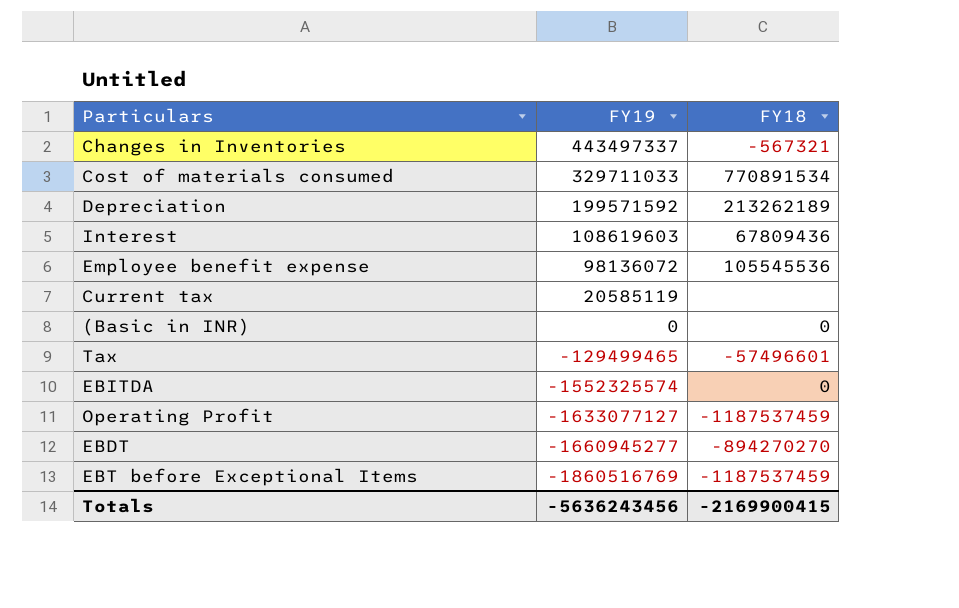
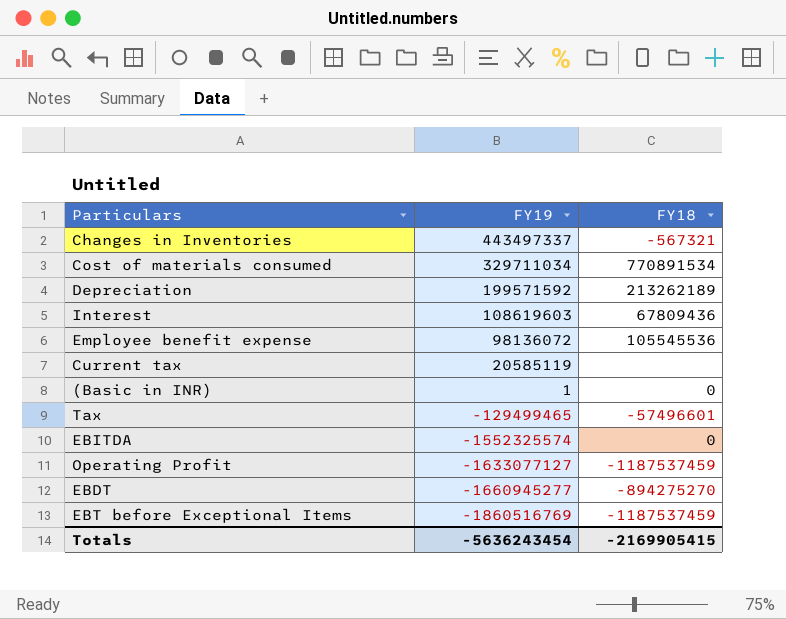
Cost of materials consumed | FY19: 329711033 -> 329711034
(Basic in INR) | FY19: 0 -> 1
EBDT | FY18: -894270270 -> -894275270
Totals | FY19: -5636243456 -> -5636243454
Totals | FY18: -2169900415 -> -2169905415

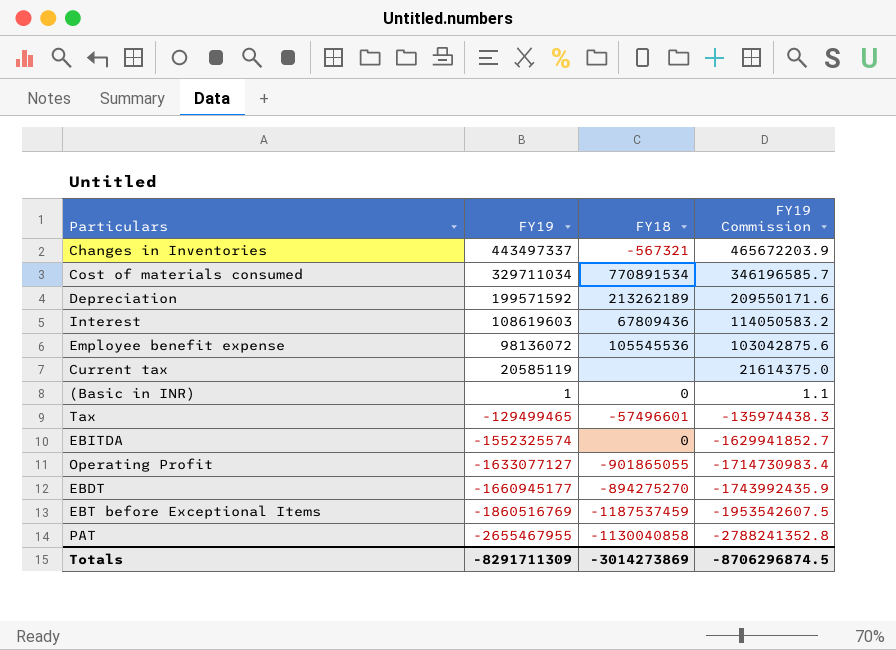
column FY19 Commission | formula: none -> [FY19] * 1.05
Operating Profit | FY18: -1187537459 -> -901865055
EBDT | FY19: -1660945277 -> -1660945177
row PAT: none -> -2655467955 | -1130040858 | -2788241352.8
Totals | FY19: -5636243454 -> -8291711309
Totals | FY18: -2169905415 -> -3014273869

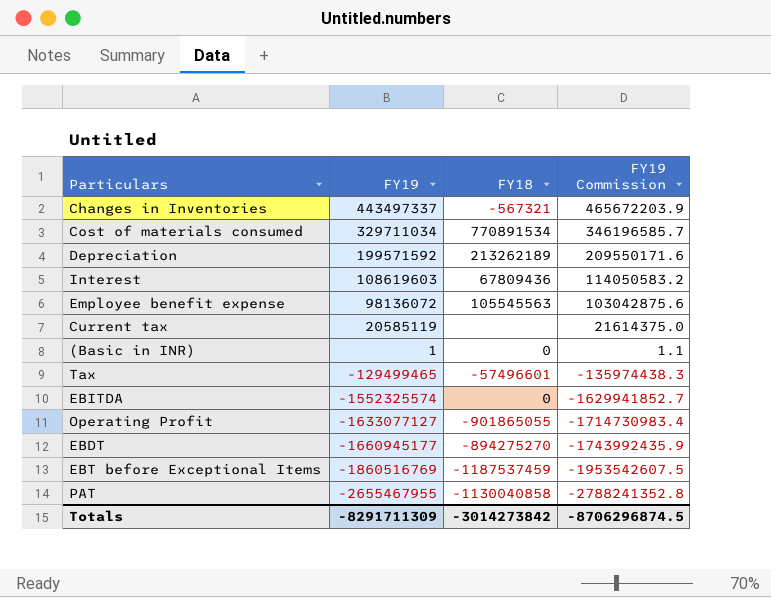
Employee benefit expense | FY18: 105545536 -> 105545563
Totals | FY18: -3014273869 -> -3014273842

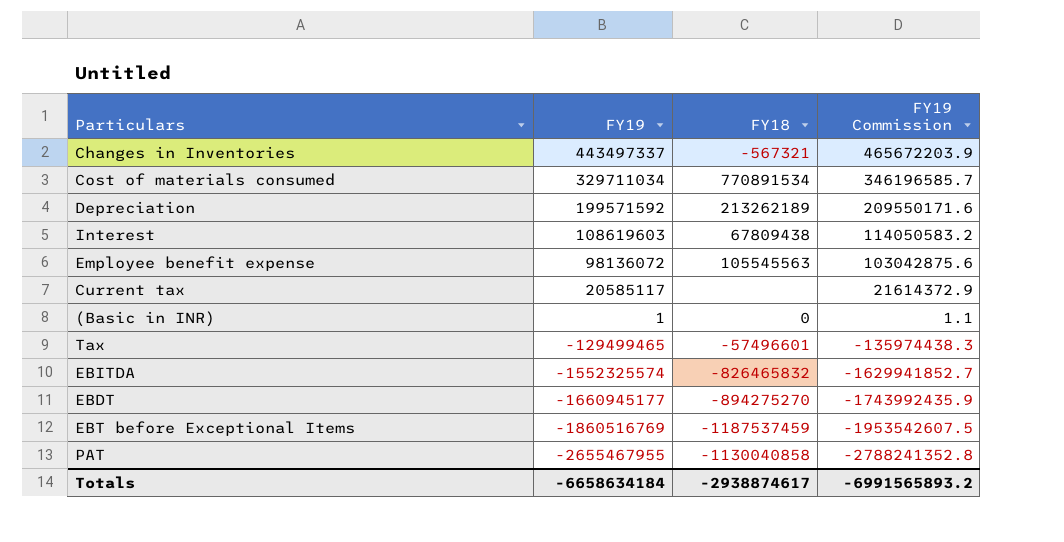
row Operating Profit: -1633077127 | -901865055 | -1714730983.4 -> none
Interest | FY18: 67809436 -> 67809438
Current tax | FY19: 20585119 -> 20585117
Current tax | FY19 Commission: 21614375.0 -> 21614372.9
EBITDA | FY18: 0 -> -826465832
Totals | FY19: -8291711309 -> -6658634184
Totals | FY18: -3014273842 -> -2938874617
Totals | FY19 Commission: -8706296874.5 -> -6991565893.2

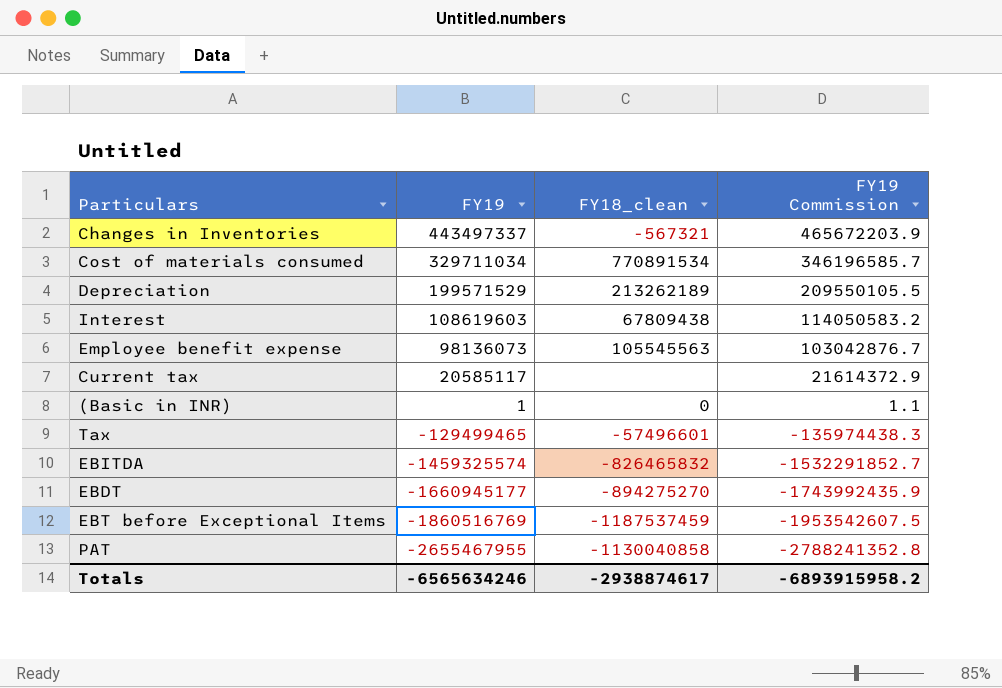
column name: FY18 -> FY18_clean
Depreciation | FY19: 199571592 -> 199571529
Depreciation | FY19 Commission: 209550171.6 -> 209550105.5
Employee benefit expense | FY19: 98136072 -> 98136073
Employee benefit expense | FY19 Commission: 103042875.6 -> 103042876.7
EBITDA | FY19: -1552325574 -> -1459325574
EBITDA | FY19 Commission: -1629941852.7 -> -1532291852.7
Totals | FY19: -6658634184 -> -6565634246
Totals | FY19 Commission: -6991565893.2 -> -6893915958.2

